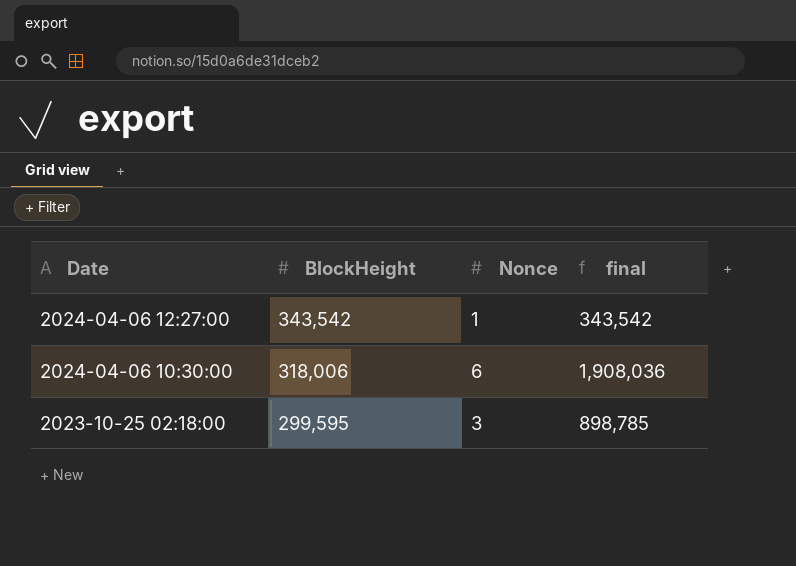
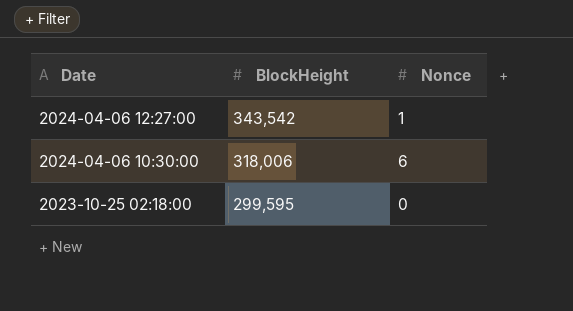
column final | formula: [BlockHeight] * [Nonce] -> none
2023-10-25 02:18:00 | Nonce: 3 -> 0

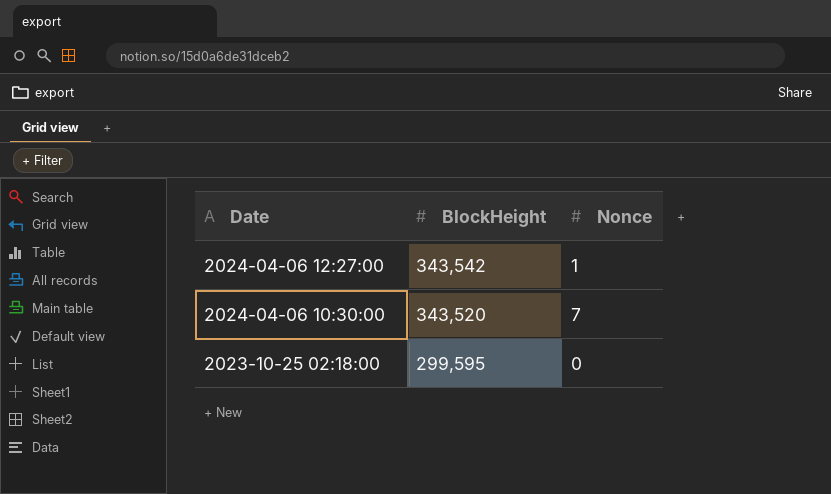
2024-04-06 10:30:00 | BlockHeight: 318,006 -> 343,520
2024-04-06 10:30:00 | Nonce: 6 -> 7

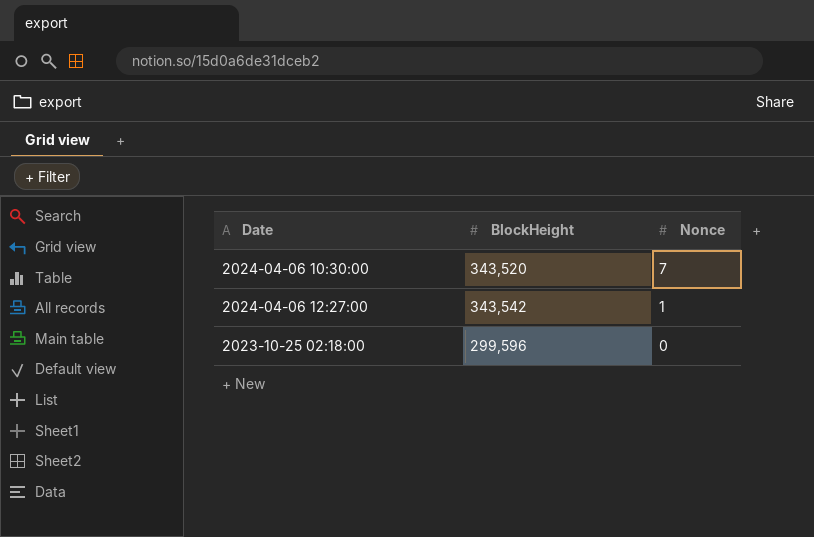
row order: Date descending -> Nonce descending
2023-10-25 02:18:00 | BlockHeight: 299,595 -> 299,596

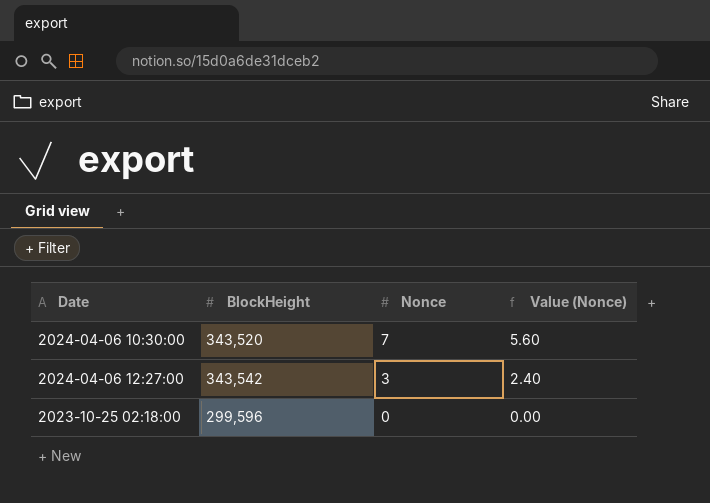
column Value (Nonce) | formula: none -> [Nonce] * 0.8
2024-04-06 12:27:00 | Nonce: 1 -> 3

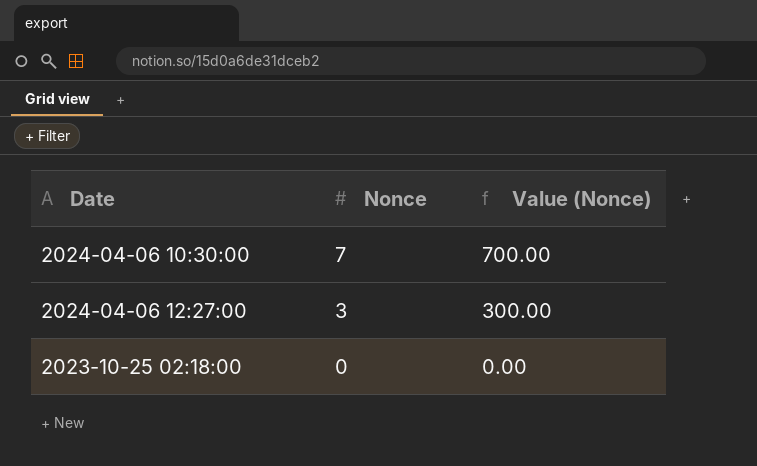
column BlockHeight | position: 2 -> none
column Value (Nonce) | formula: [Nonce] * 0.8 -> [Nonce] * 100

